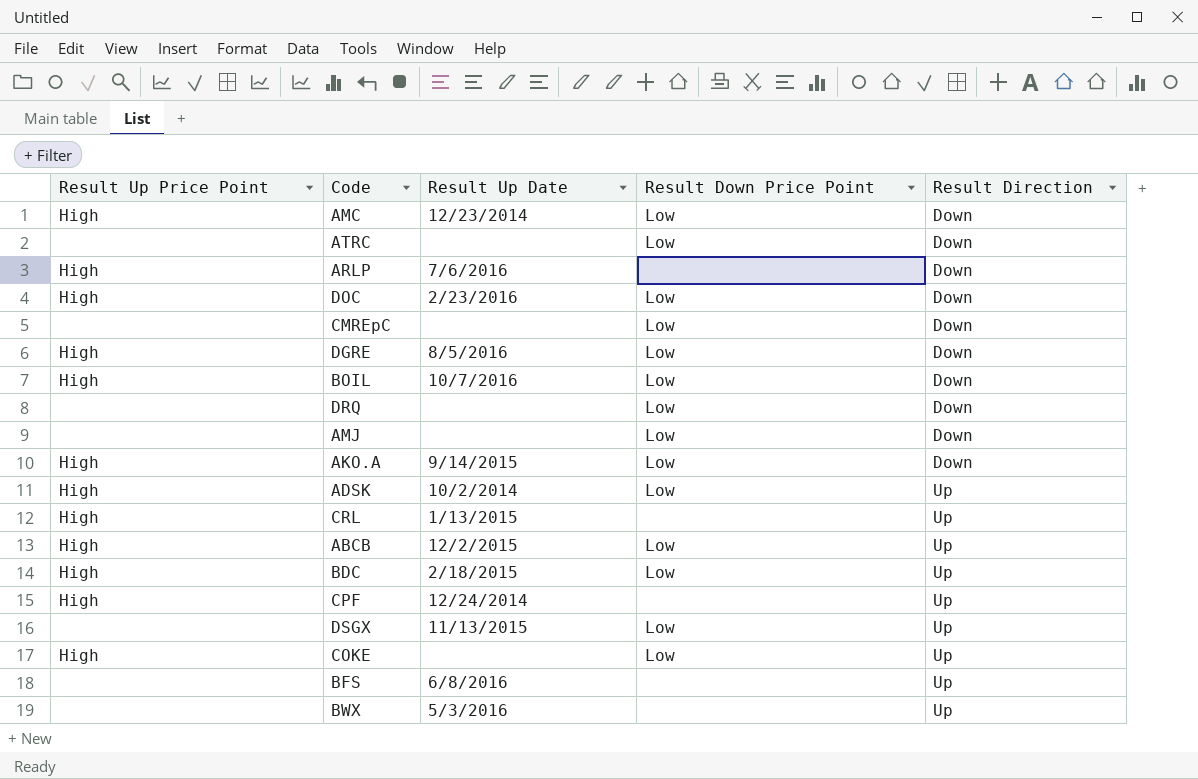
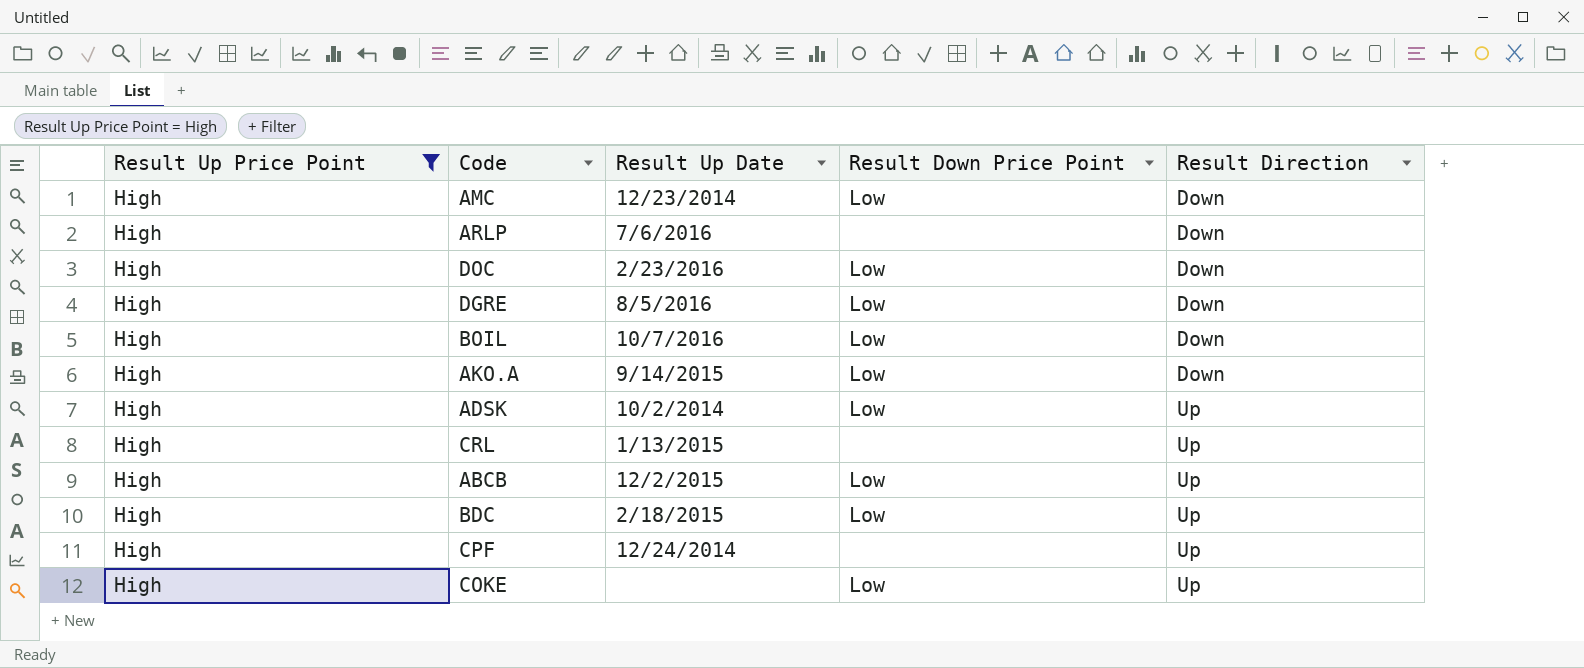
filter: none -> Result Up Price Point = High

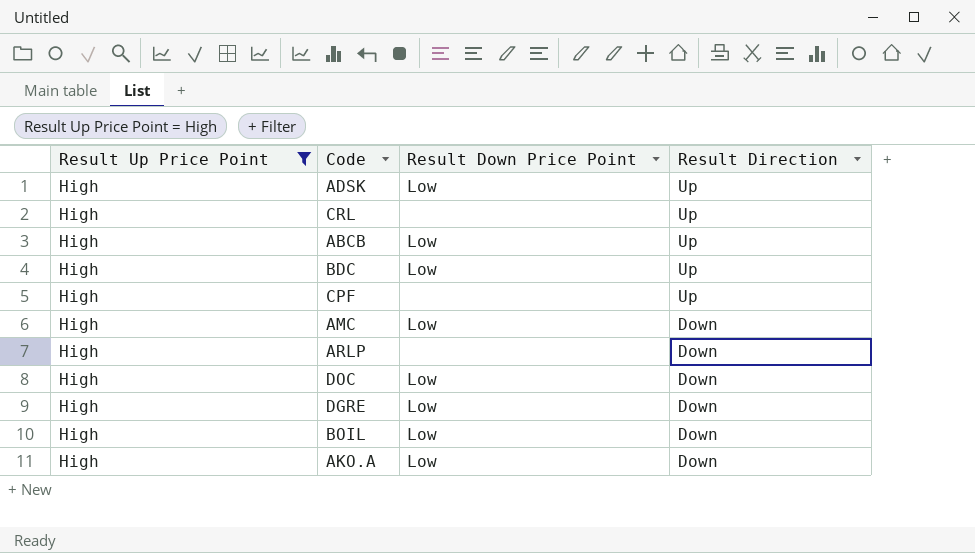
row order: Result Direction ascending -> Result Direction descending
column Result Up Date | position: 3 -> none
row COKE: High | none | Low | Up -> none

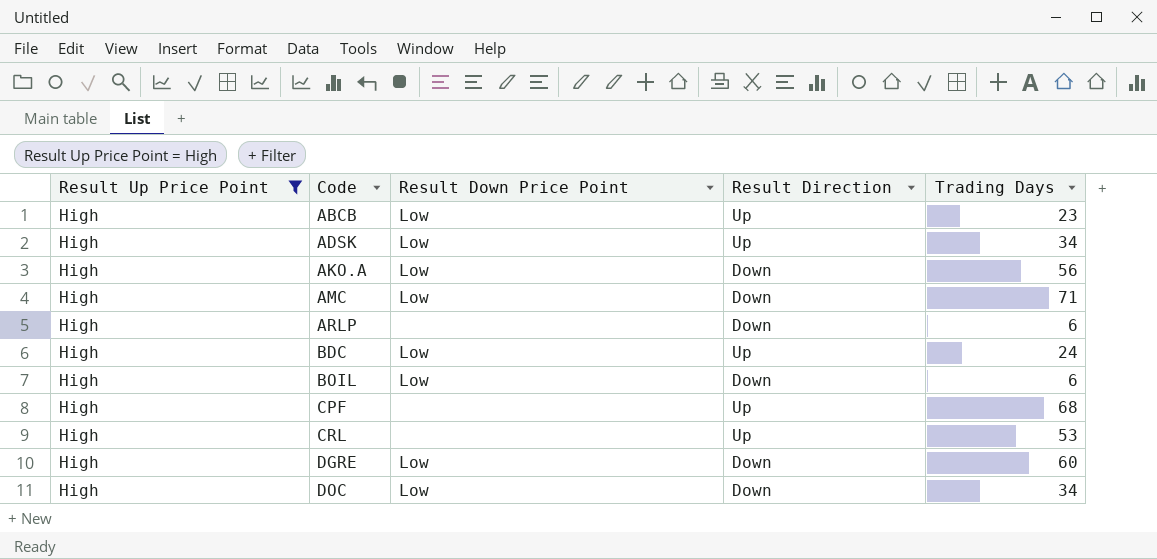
row order: Result Direction descending -> Code ascending
column Trading Days | position: none -> 5

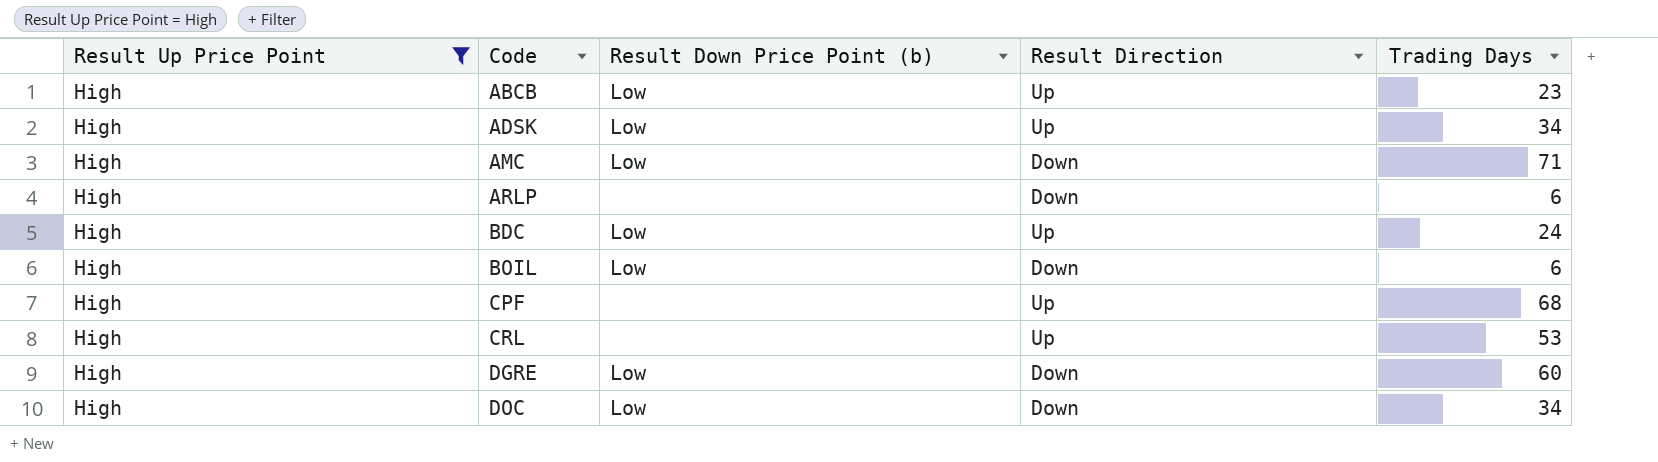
column name: Result Down Price Point -> Result Down Price Point (b)
row AKO.A: High | Low | Down | 56 -> none

